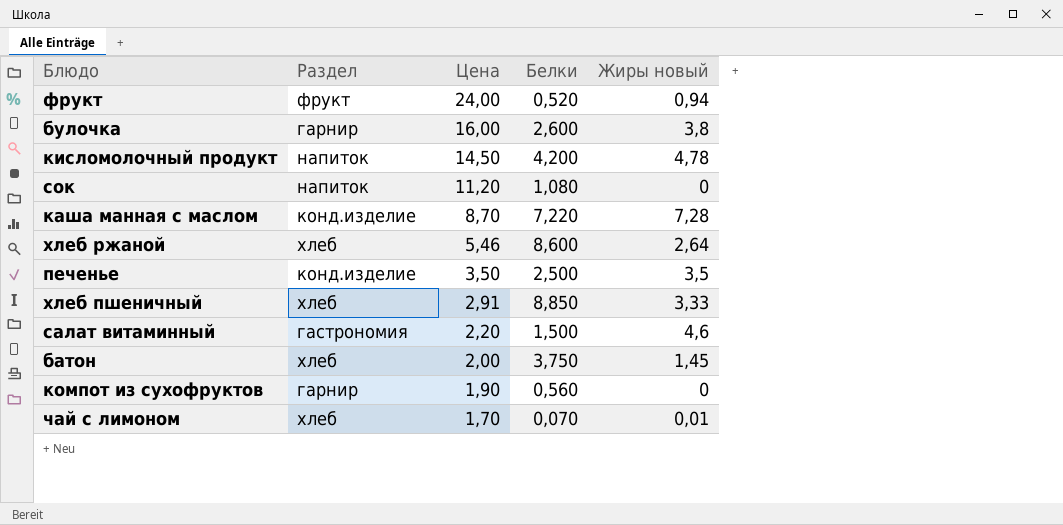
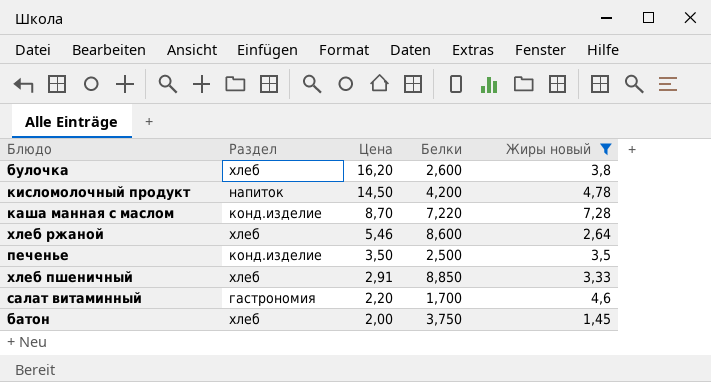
filter: none -> Жиры новый >= 1,45
булочка | Раздел: гарнир -> хлеб
булочка | Цена: 16,00 -> 16,20
салат витаминный | Белки: 1,500 -> 1,700

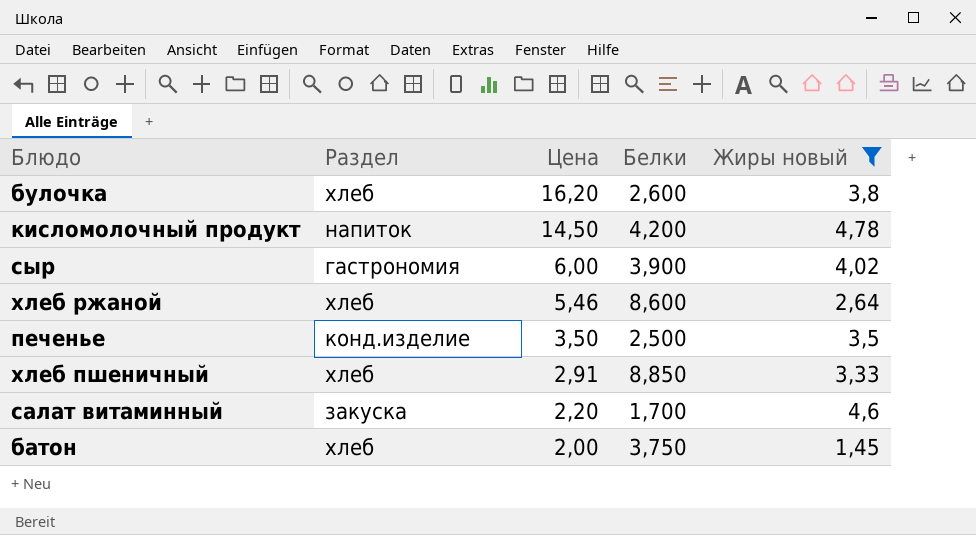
row каша манная с маслом: конд.изделие | 8,70 | 7,220 | 7,28 -> none
row сыр: none -> гастрономия | 6,00 | 3,900 | 4,02
салат витаминный | Раздел: гастрономия -> закуска

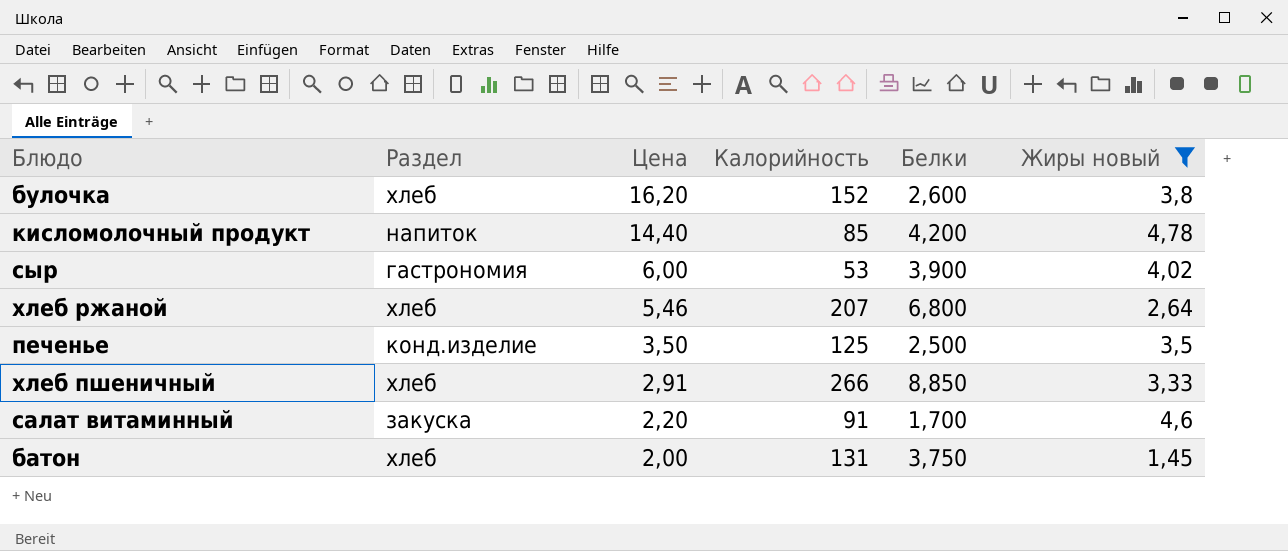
column Калорийность | position: none -> 4
кисломолочный продукт | Цена: 14,50 -> 14,40
хлеб ржаной | Белки: 8,600 -> 6,800

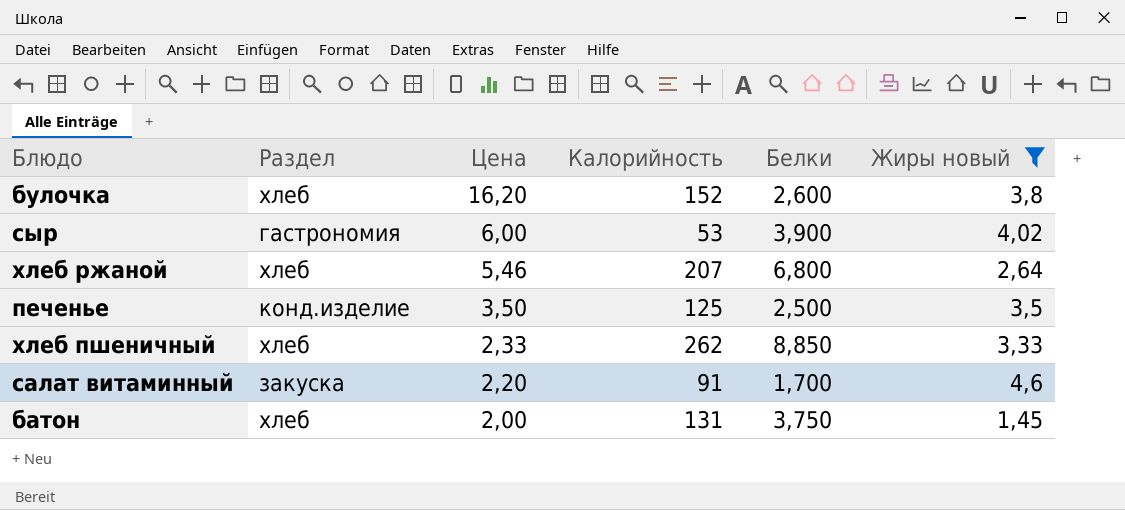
row кисломолочный продукт: напиток | 14,40 | 85 | 4,200 | 4,78 -> none
хлеб пшеничный | Цена: 2,91 -> 2,33
хлеб пшеничный | Калорийность: 266 -> 262

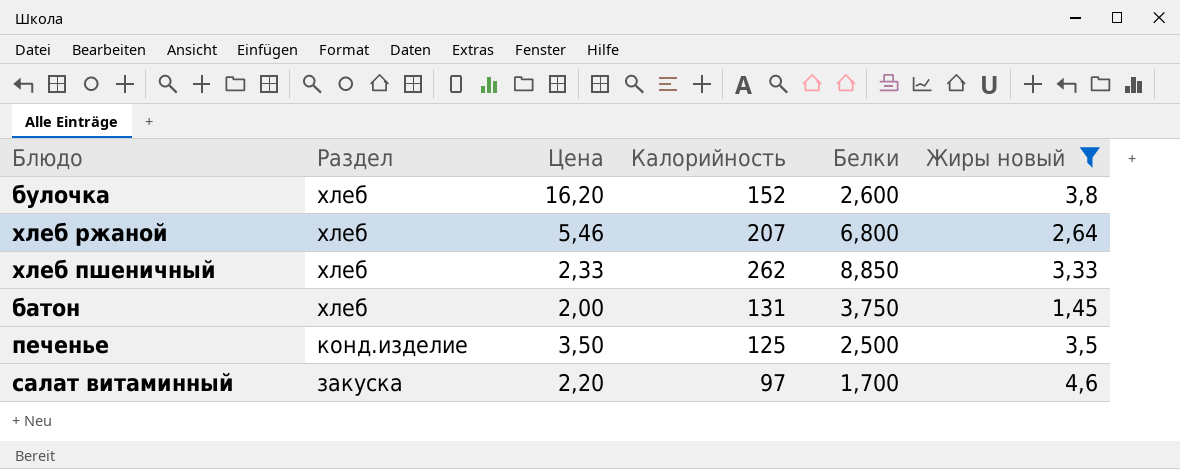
row order: Цена descending -> Раздел descending
row сыр: гастрономия | 6,00 | 53 | 3,900 | 4,02 -> none
салат витаминный | Калорийность: 91 -> 97

